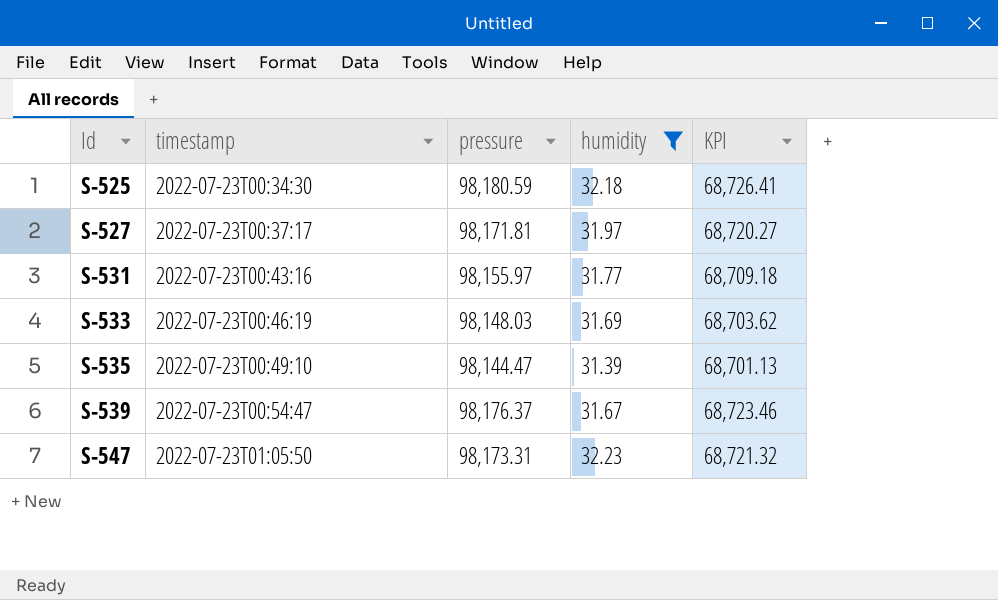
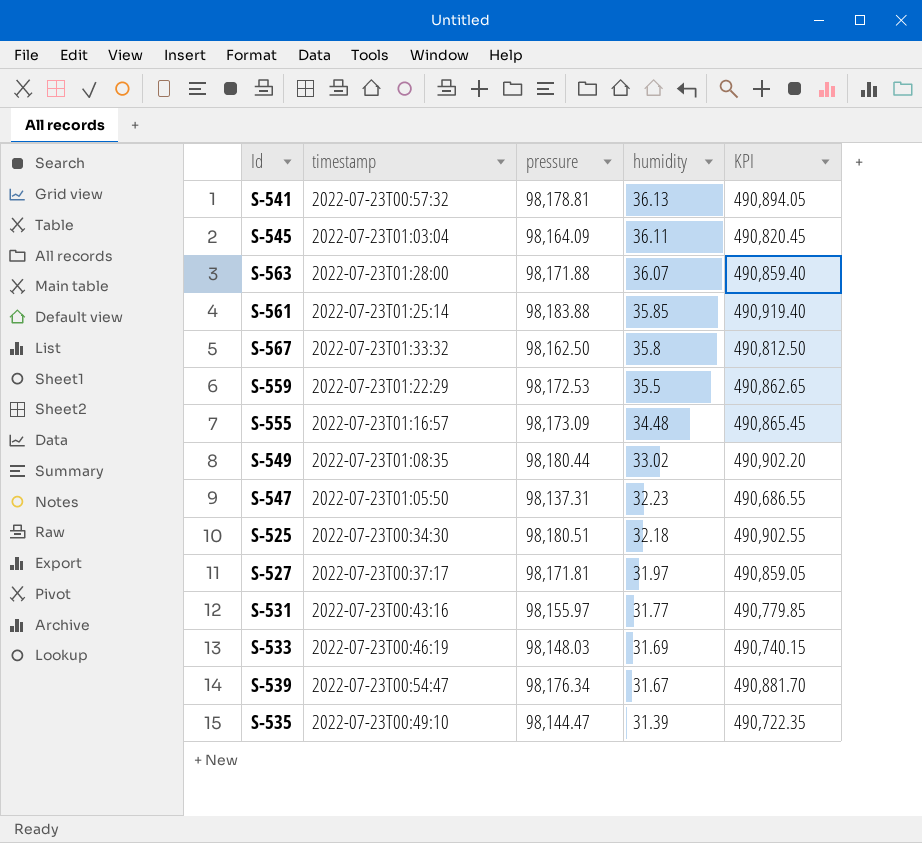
filter: humidity <= 32.23 -> none
row order: Id ascending -> humidity descending
column KPI | formula: [pressure] * 0.7 -> [pressure] * 5
S-547 | pressure: 98,173.31 -> 98,137.31
S-525 | pressure: 98,180.59 -> 98,180.51
S-539 | pressure: 98,176.37 -> 98,176.34

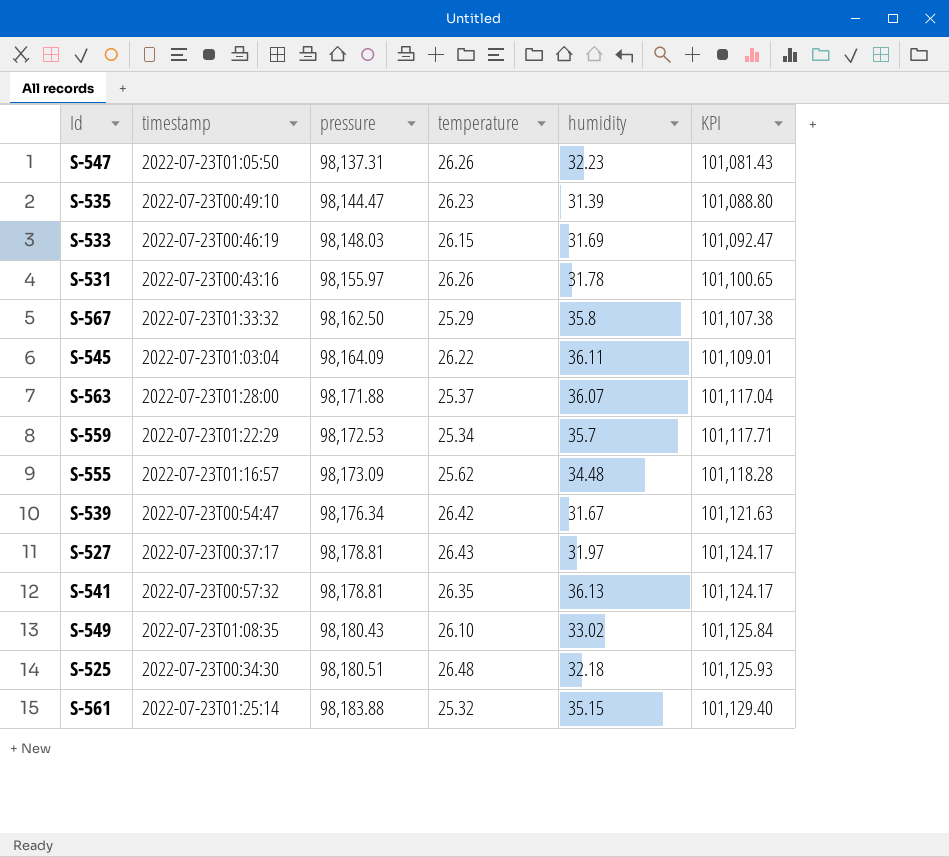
row order: humidity descending -> pressure ascending
column temperature | position: none -> 4
column KPI | formula: [pressure] * 5 -> [pressure] * 1.03
S-531 | humidity: 31.77 -> 31.78
S-559 | humidity: 35.5 -> 35.7
S-527 | pressure: 98,171.81 -> 98,178.81
S-549 | pressure: 98,180.44 -> 98,180.43
S-561 | humidity: 35.85 -> 35.15

